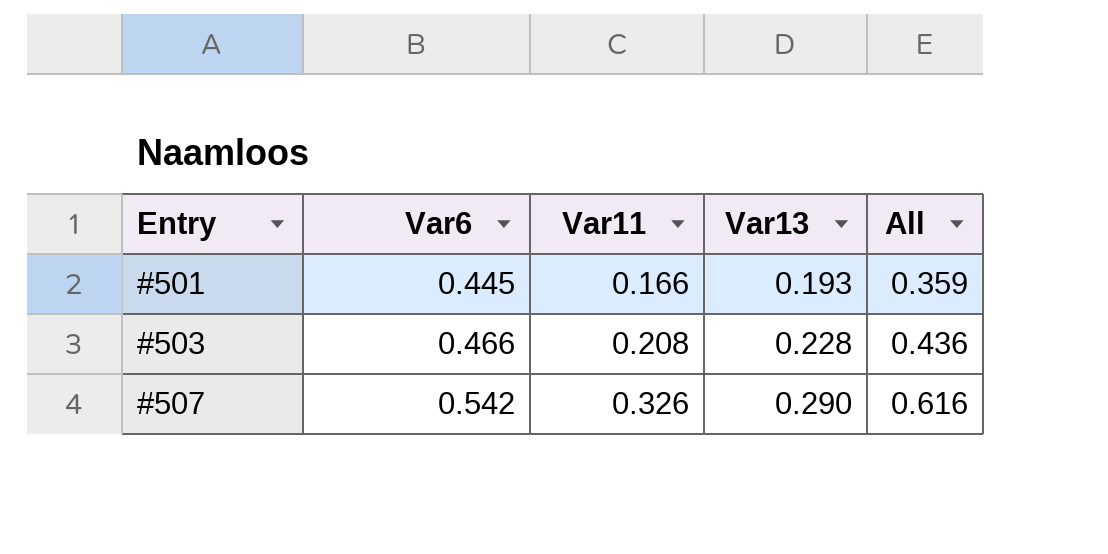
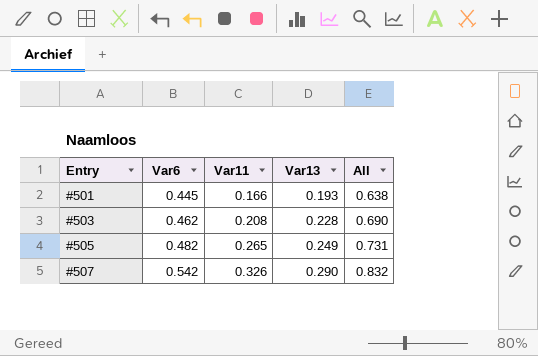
column All | formula: [Var11] + [Var13] -> [Var6] + [Var13]
#503 | Var6: 0.466 -> 0.462
row #505: none -> 0.482 | 0.265 | 0.249 | 0.731

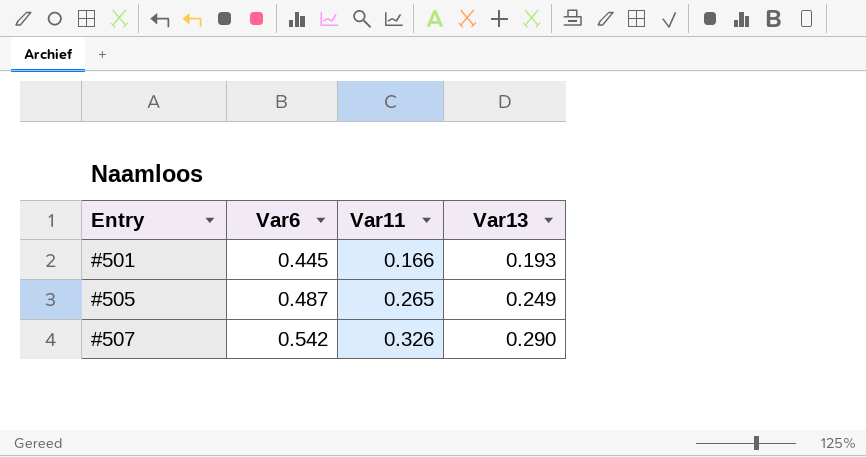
column All | formula: [Var6] + [Var13] -> none
row #503: 0.462 | 0.208 | 0.228 | 0.690 -> none
#505 | Var6: 0.482 -> 0.487

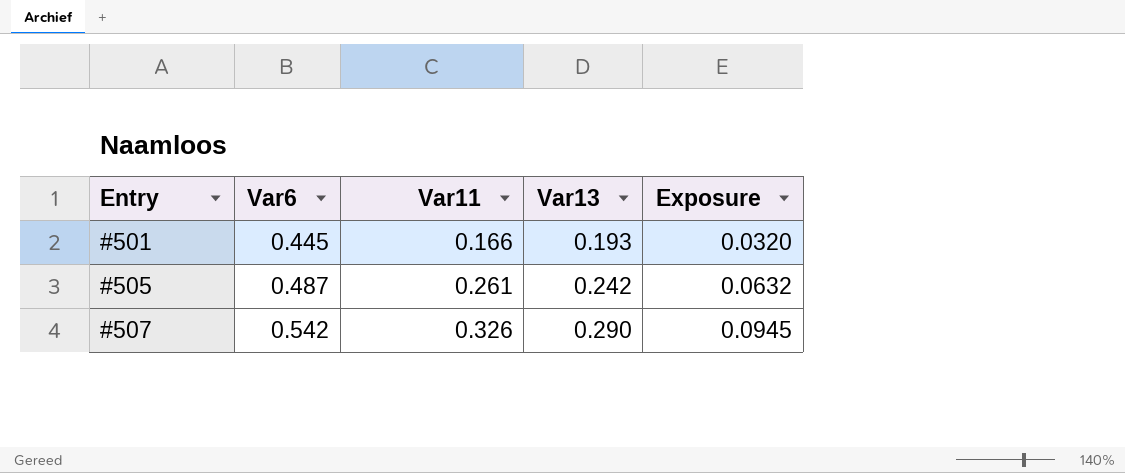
column Exposure | formula: none -> [Var11] * [Var13]
#505 | Var11: 0.265 -> 0.261
#505 | Var13: 0.249 -> 0.242

